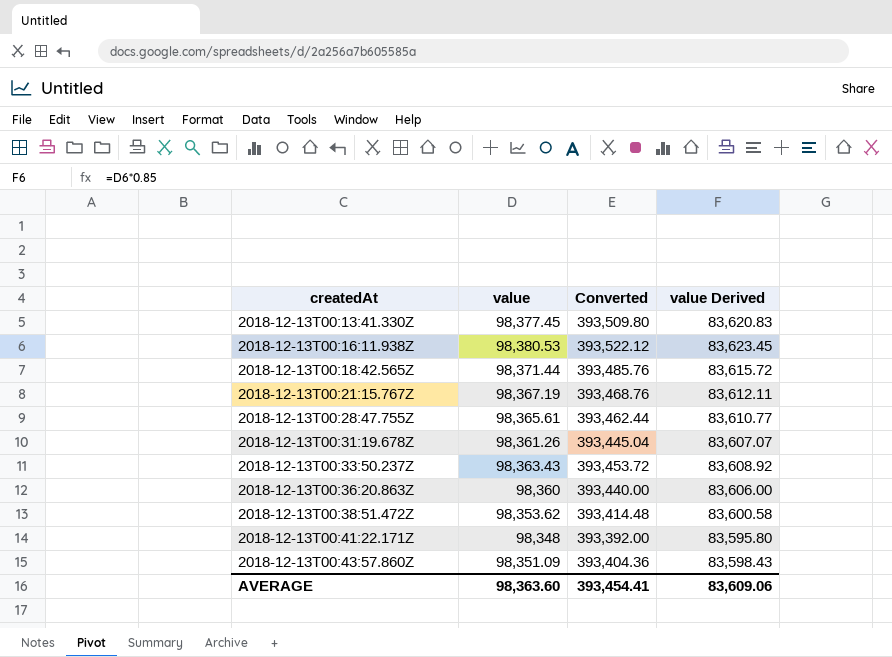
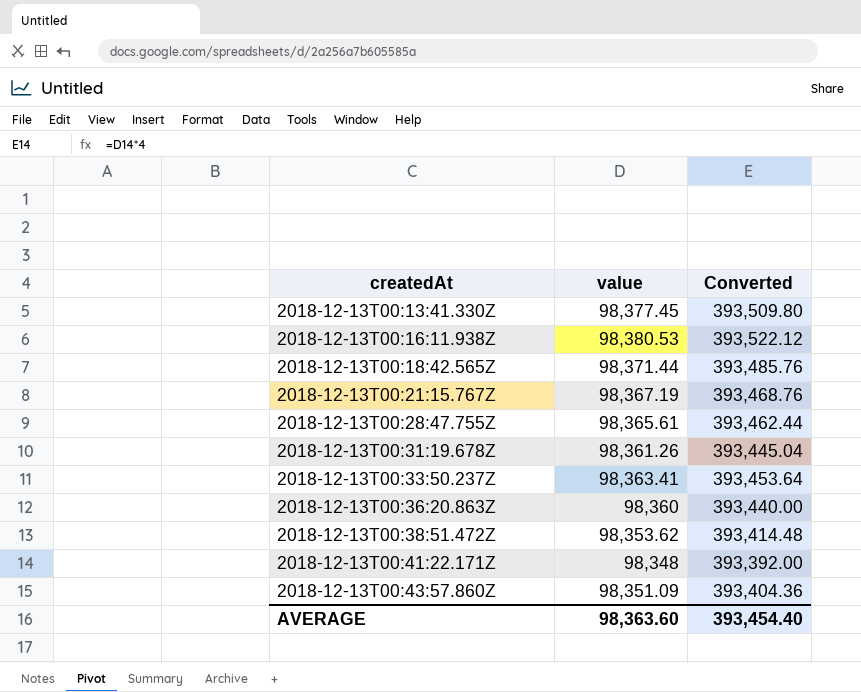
column value Derived | formula: [value] * 0.85 -> none
2018-12-13T00:33:50.237Z | value: 98,363.43 -> 98,363.41
2018-12-13T00:33:50.237Z | Converted: 393,453.72 -> 393,453.64
AVERAGE | Converted: 393,454.41 -> 393,454.40

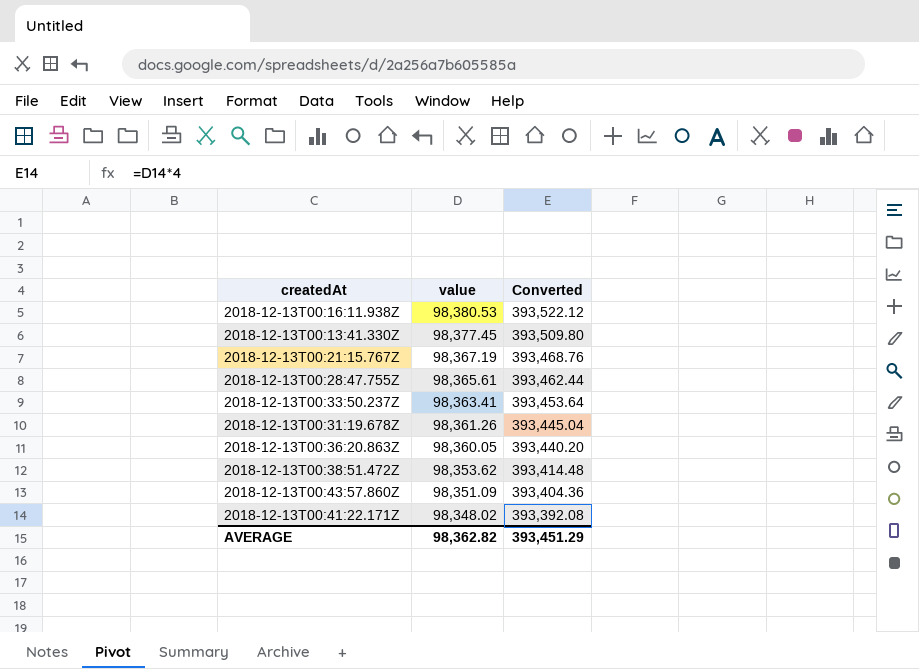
row order: createdAt ascending -> value descending
row 2018-12-13T00:18:42.565Z: 98,371.44 | 393,485.76 -> none
2018-12-13T00:36:20.863Z | value: 98,360 -> 98,360.05
2018-12-13T00:36:20.863Z | Converted: 393,440.00 -> 393,440.20
2018-12-13T00:41:22.171Z | value: 98,348 -> 98,348.02
2018-12-13T00:41:22.171Z | Converted: 393,392.00 -> 393,392.08
AVERAGE | value: 98,363.60 -> 98,362.82
AVERAGE | Converted: 393,454.40 -> 393,451.29

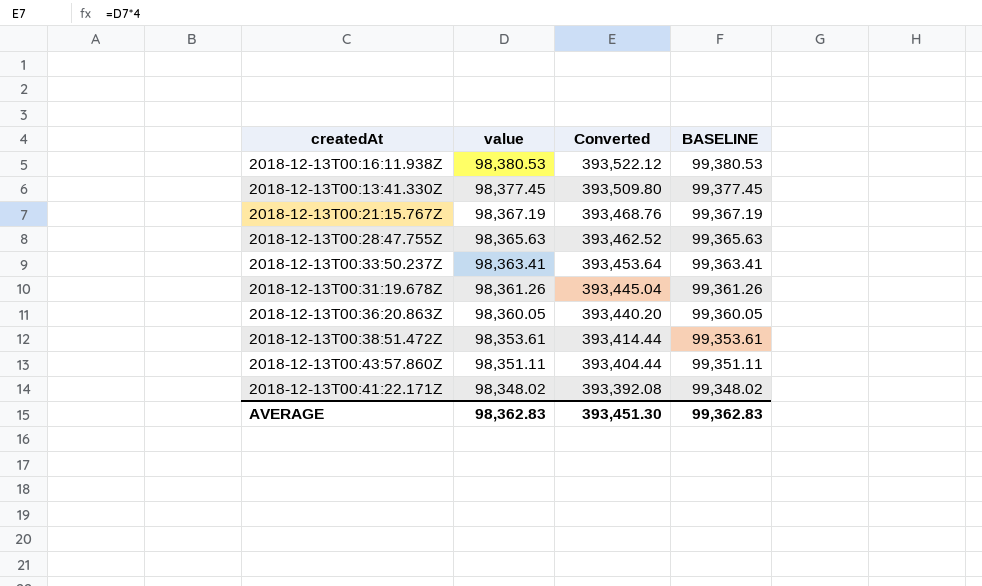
column BASELINE | formula: none -> [value] + 1000
2018-12-13T00:28:47.755Z | value: 98,365.61 -> 98,365.63
2018-12-13T00:28:47.755Z | Converted: 393,462.44 -> 393,462.52
2018-12-13T00:38:51.472Z | value: 98,353.62 -> 98,353.61
2018-12-13T00:38:51.472Z | Converted: 393,414.48 -> 393,414.44
2018-12-13T00:43:57.860Z | value: 98,351.09 -> 98,351.11
2018-12-13T00:43:57.860Z | Converted: 393,404.36 -> 393,404.44
AVERAGE | value: 98,362.82 -> 98,362.83
AVERAGE | Converted: 393,451.29 -> 393,451.30

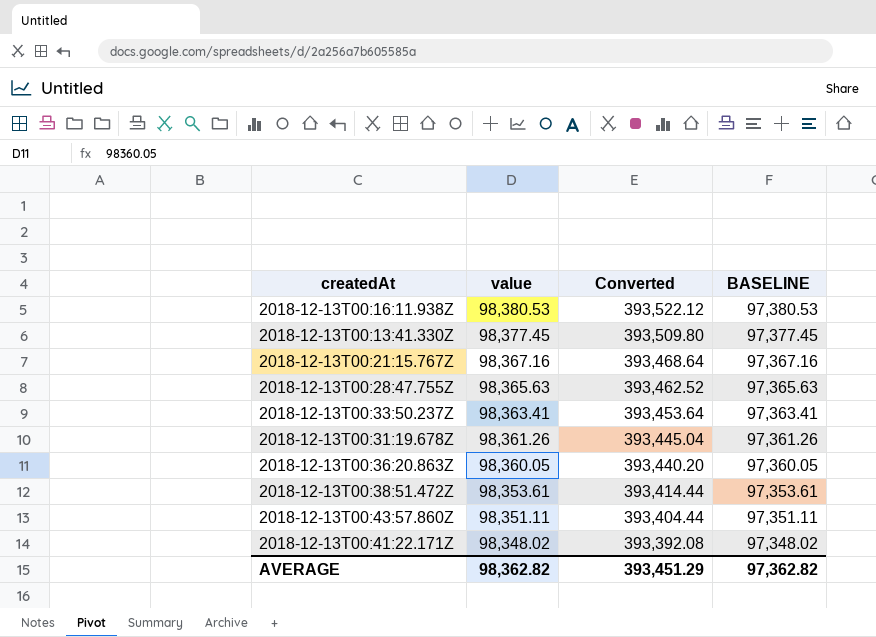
column BASELINE | formula: [value] + 1000 -> [value] - 1000
2018-12-13T00:21:15.767Z | value: 98,367.19 -> 98,367.16
2018-12-13T00:21:15.767Z | Converted: 393,468.76 -> 393,468.64
AVERAGE | value: 98,362.83 -> 98,362.82
AVERAGE | Converted: 393,451.30 -> 393,451.29
AVERAGE | BASELINE: 99,362.83 -> 97,362.82

